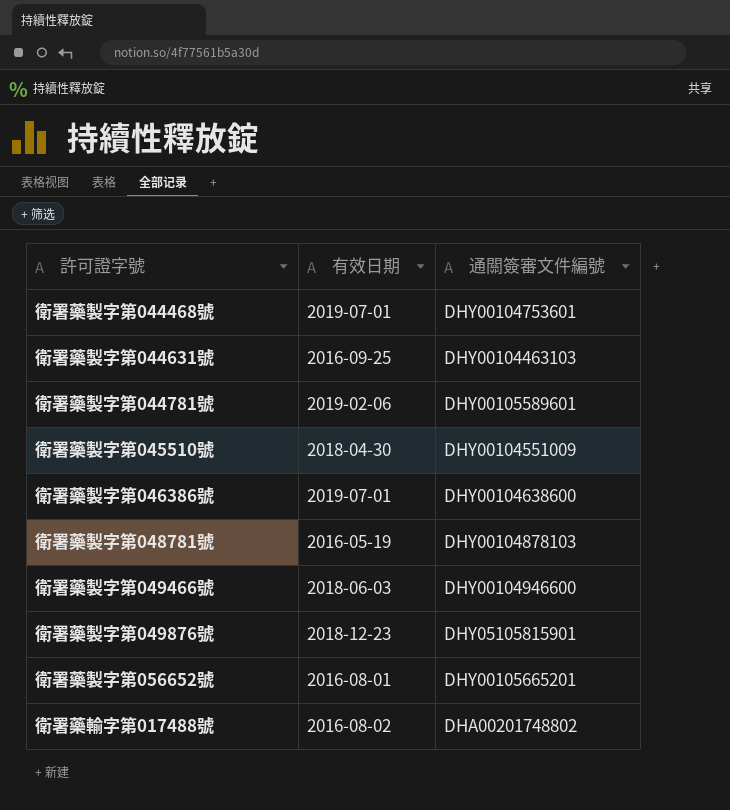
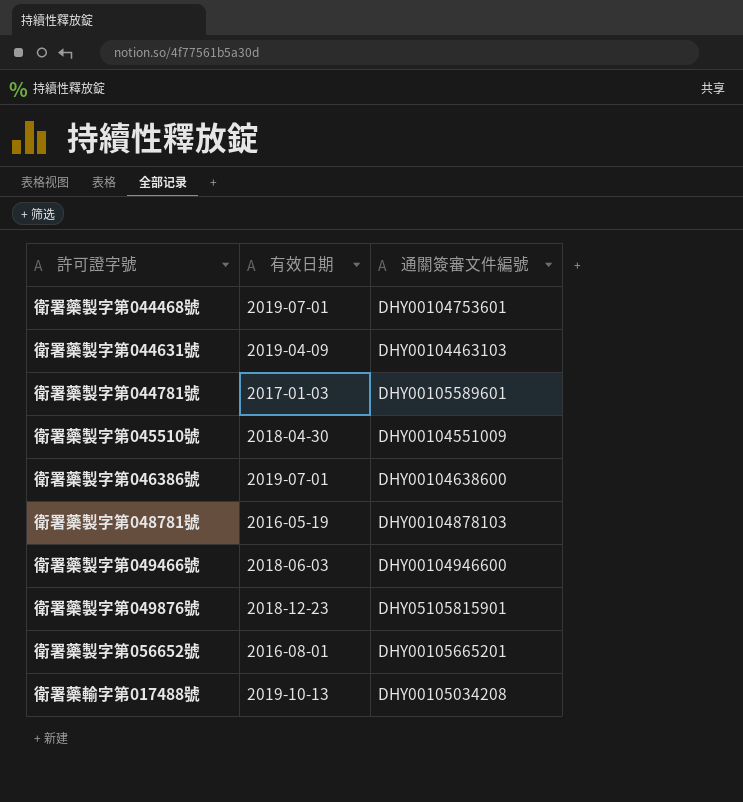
衛署藥製字第044631號 | 有效日期: 2016-09-25 -> 2019-04-09
衛署藥製字第044781號 | 有效日期: 2019-02-06 -> 2017-01-03
衛署藥輸字第017488號 | 有效日期: 2016-08-02 -> 2019-10-13
衛署藥輸字第017488號 | 通關簽審文件編號: DHA00201748802 -> DHY00105034208

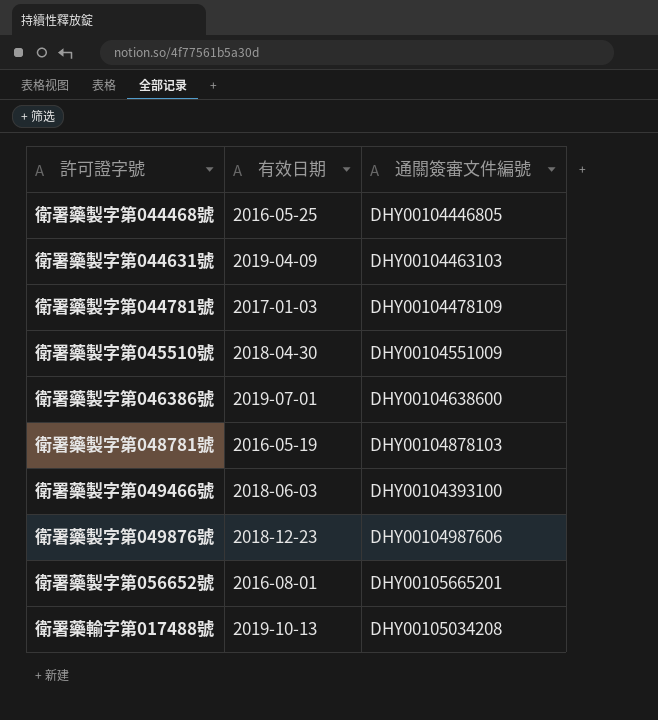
衛署藥製字第044468號 | 有效日期: 2019-07-01 -> 2016-05-25
衛署藥製字第044468號 | 通關簽審文件編號: DHY00104753601 -> DHY00104446805
衛署藥製字第044781號 | 通關簽審文件編號: DHY00105589601 -> DHY00104478109
衛署藥製字第049466號 | 通關簽審文件編號: DHY00104946600 -> DHY00104393100
衛署藥製字第049876號 | 通關簽審文件編號: DHY05105815901 -> DHY00104987606

